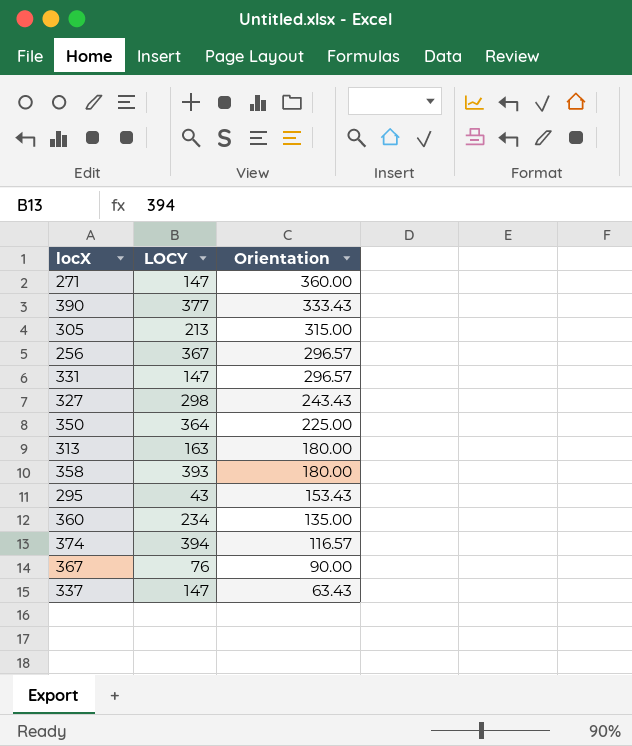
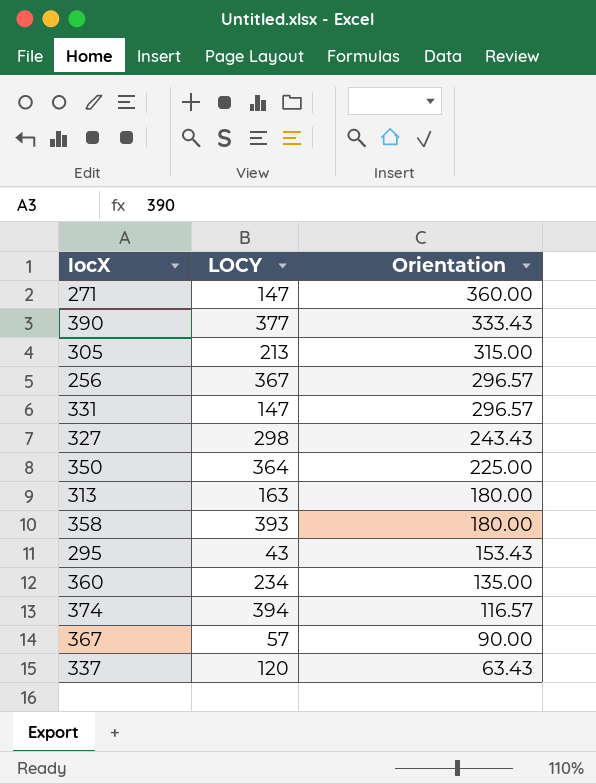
367 | LOCY: 76 -> 57
337 | LOCY: 147 -> 120

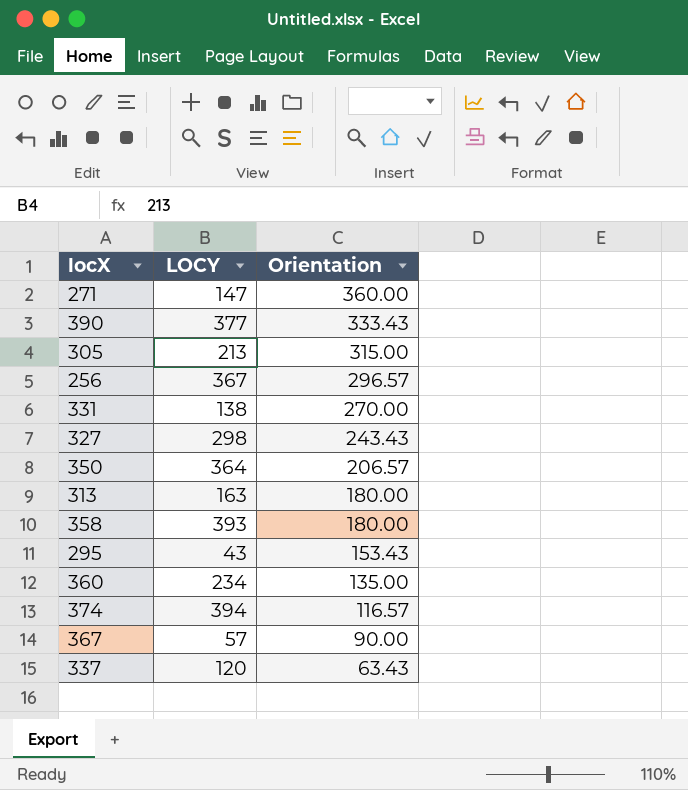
331 | LOCY: 147 -> 138
331 | Orientation: 296.57 -> 270.00
350 | Orientation: 225.00 -> 206.57

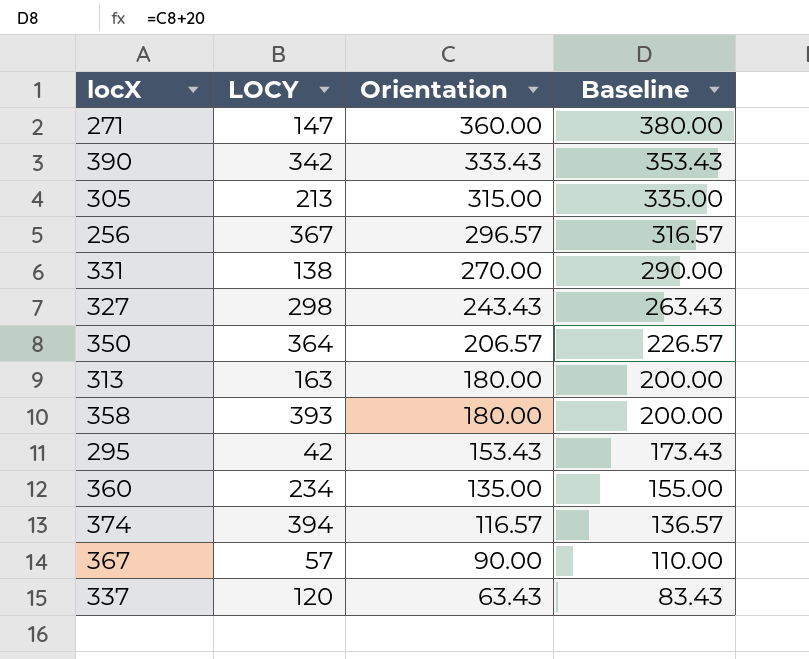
column Baseline | formula: none -> [Orientation] + 20
390 | LOCY: 377 -> 342
295 | LOCY: 43 -> 42

